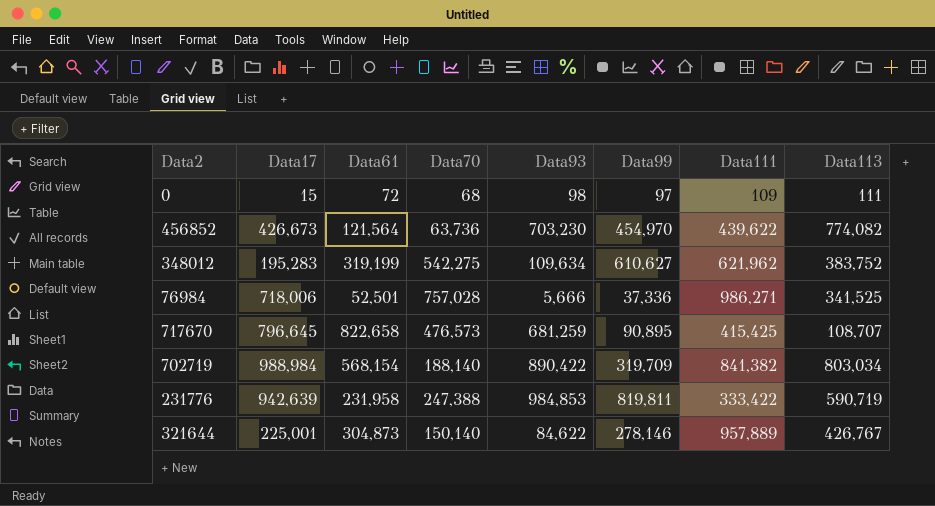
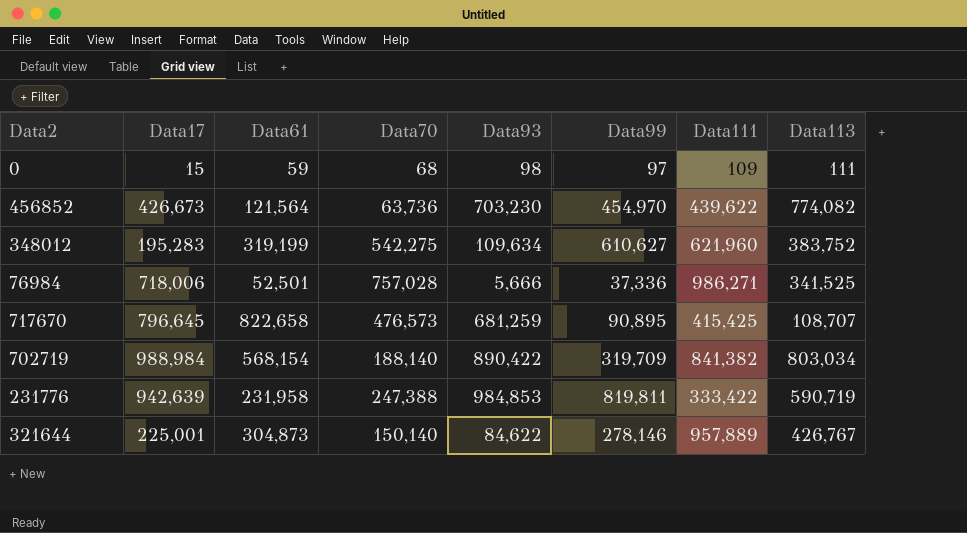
0 | Data61: 72 -> 59
348012 | Data111: 621,962 -> 621,960

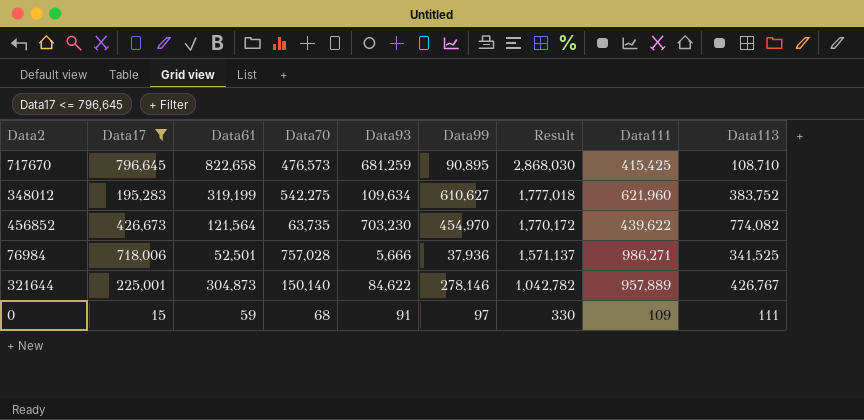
filter: none -> Data17 <= 796,645
row order: none -> Result descending
column Result | formula: none -> [Data17] + [Data61] + [Data70] + [Data93] + [Data99]
717670 | Data113: 108,707 -> 108,710
456852 | Data70: 63,736 -> 63,735
76984 | Data99: 37,336 -> 37,936
0 | Data93: 98 -> 91

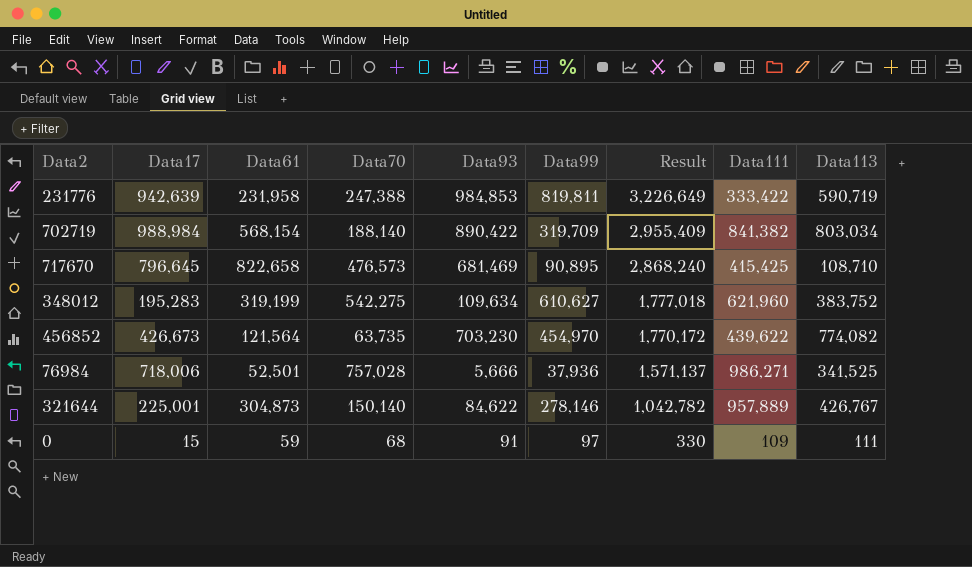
filter: Data17 <= 796,645 -> none
717670 | Data93: 681,259 -> 681,469
717670 | Result: 2,868,030 -> 2,868,240

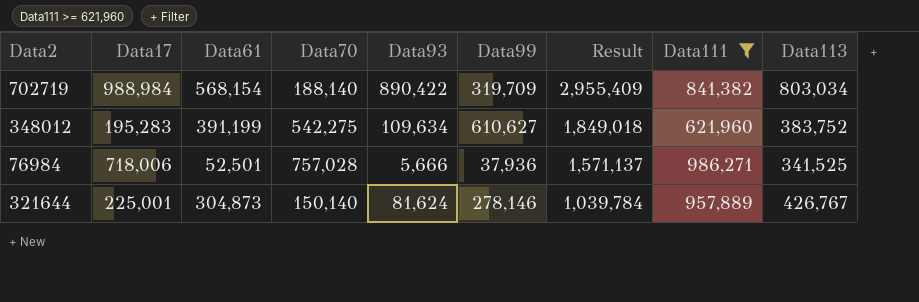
filter: none -> Data111 >= 621,960
348012 | Data61: 319,199 -> 391,199
348012 | Result: 1,777,018 -> 1,849,018
321644 | Data93: 84,622 -> 81,624
321644 | Result: 1,042,782 -> 1,039,784

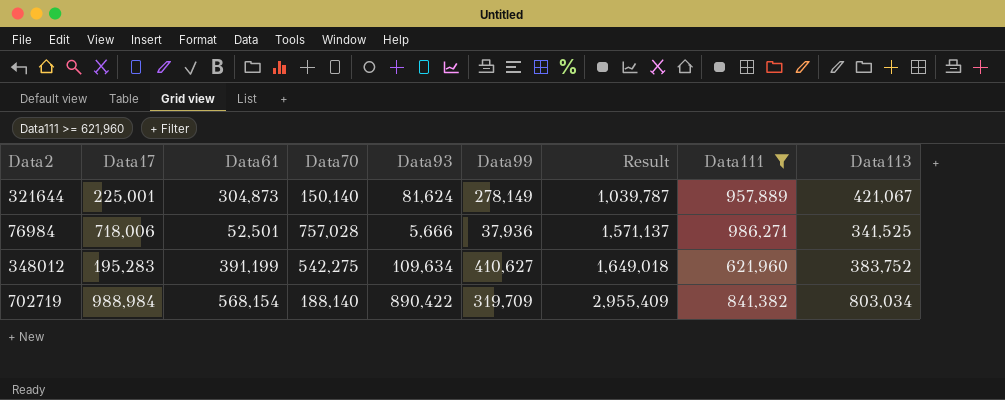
row order: Result descending -> Result ascending
321644 | Data99: 278,146 -> 278,149
321644 | Result: 1,039,784 -> 1,039,787
321644 | Data113: 426,767 -> 421,067
348012 | Data99: 610,627 -> 410,627
348012 | Result: 1,849,018 -> 1,649,018

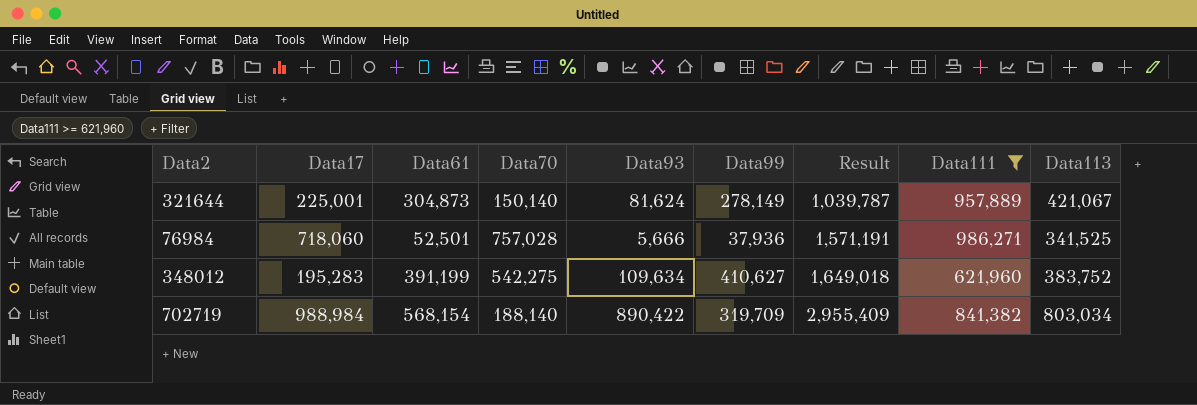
76984 | Data17: 718,006 -> 718,060
76984 | Result: 1,571,137 -> 1,571,191

